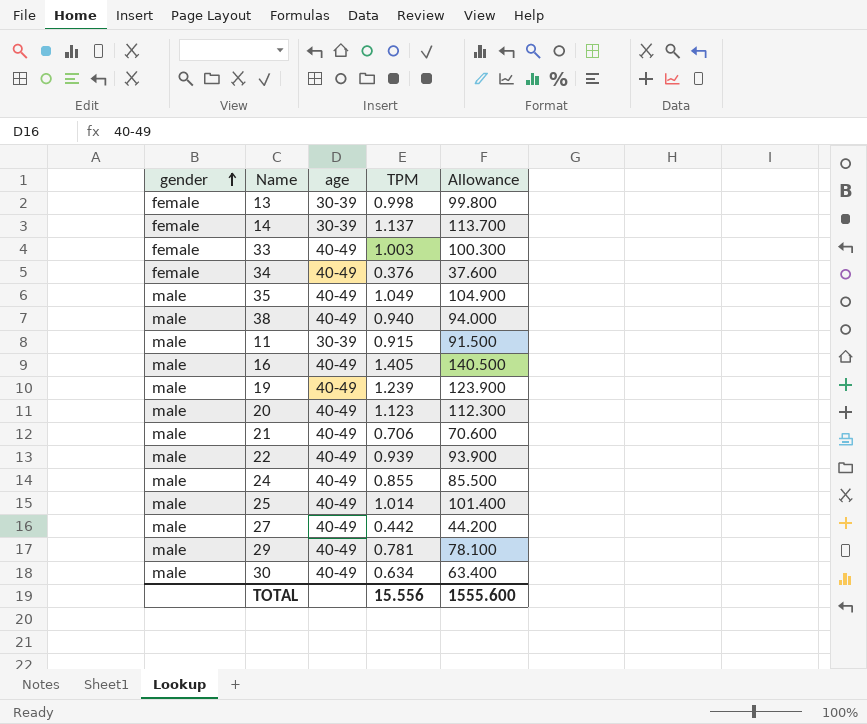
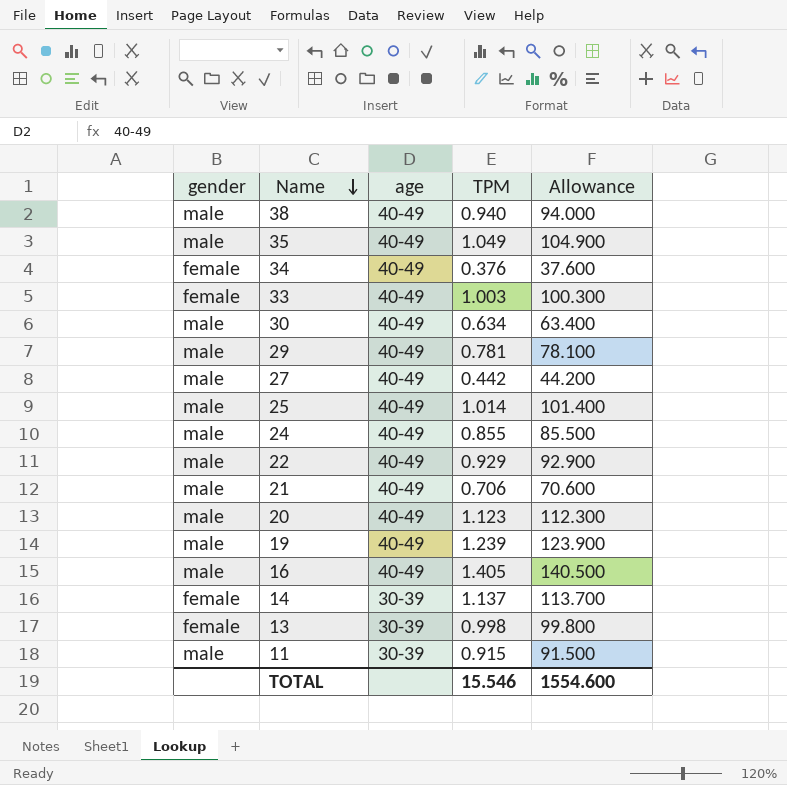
row order: gender ascending -> Name descending
22 | TPM: 0.939 -> 0.929
22 | Allowance: 93.900 -> 92.900
TOTAL | TPM: 15.556 -> 15.546
TOTAL | Allowance: 1555.600 -> 1554.600

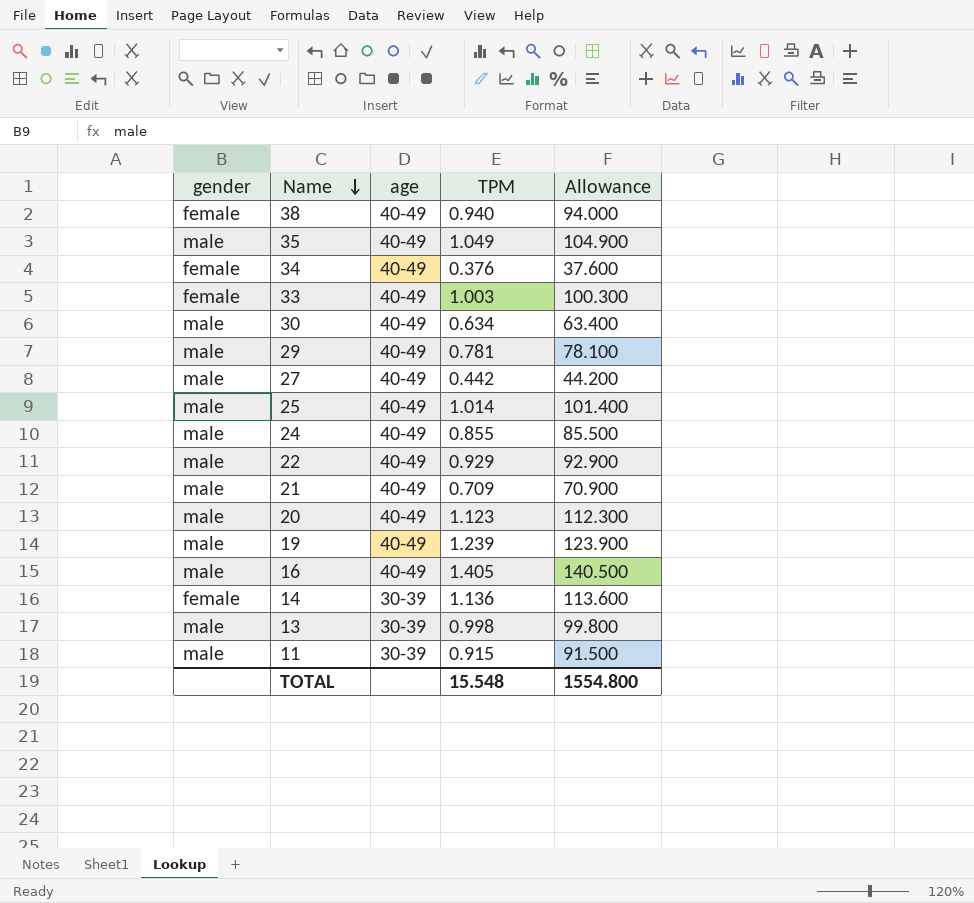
38 | gender: male -> female
21 | TPM: 0.706 -> 0.709
21 | Allowance: 70.600 -> 70.900
14 | TPM: 1.137 -> 1.136
14 | Allowance: 113.700 -> 113.600
13 | gender: female -> male
TOTAL | TPM: 15.546 -> 15.548
TOTAL | Allowance: 1554.600 -> 1554.800

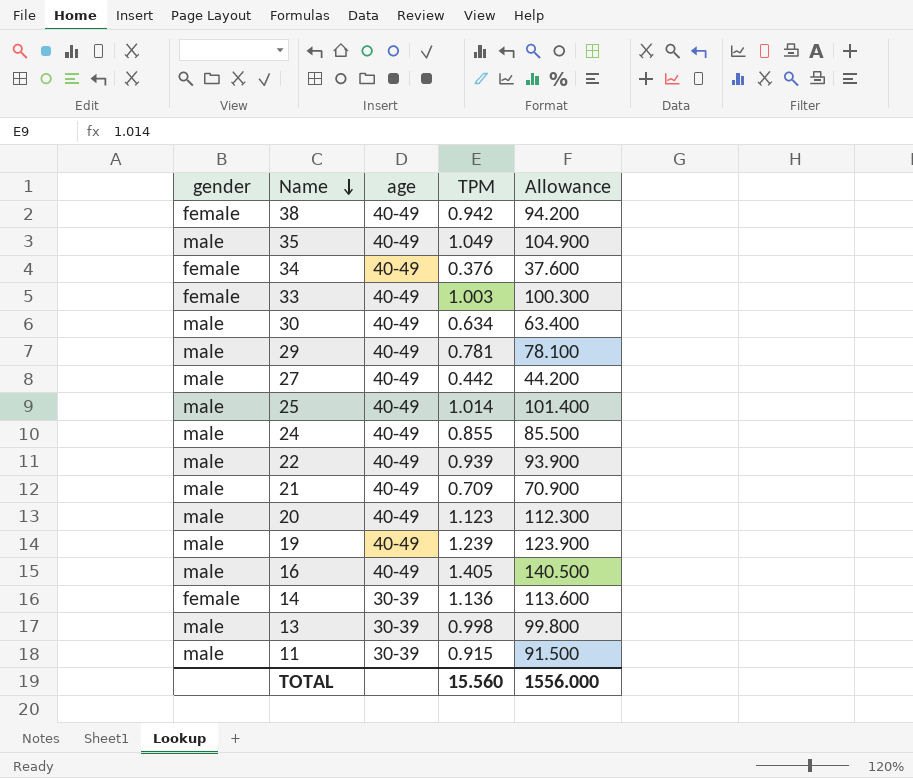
38 | TPM: 0.940 -> 0.942
38 | Allowance: 94.000 -> 94.200
22 | TPM: 0.929 -> 0.939
22 | Allowance: 92.900 -> 93.900
TOTAL | TPM: 15.548 -> 15.560
TOTAL | Allowance: 1554.800 -> 1556.000

